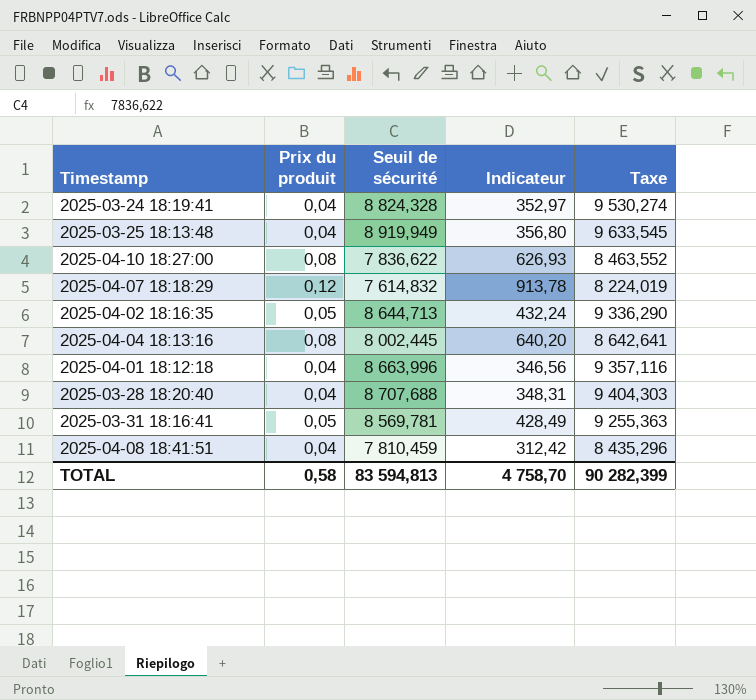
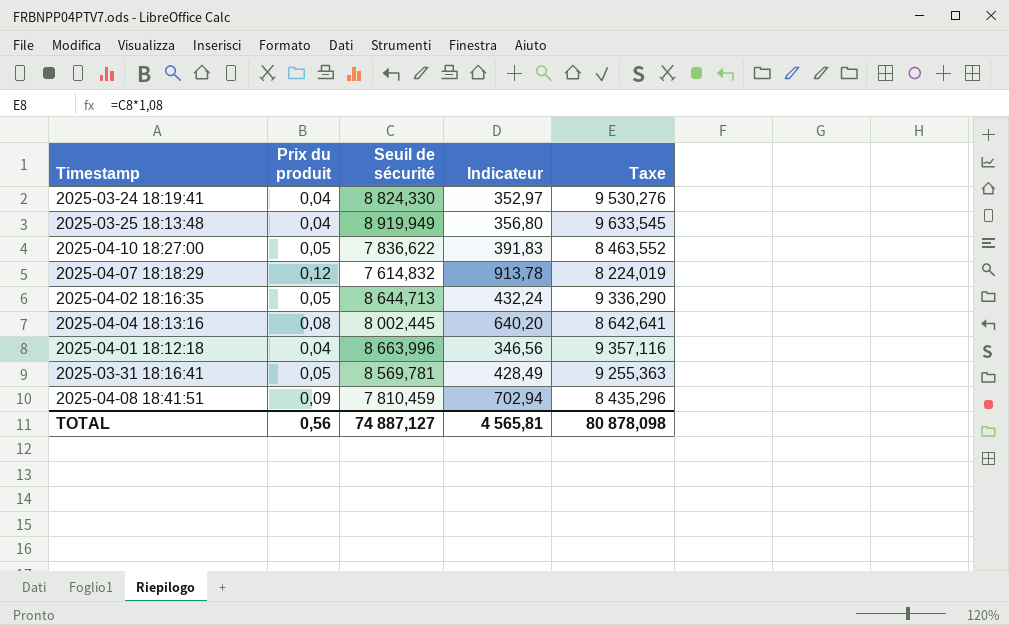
row 2025-03-28 18:20:40: 0,04 | 8 707,688 | 348,31 | 9 404,303 -> none
2025-03-24 18:19:41 | Seuil de sécurité: 8 824,328 -> 8 824,330
2025-03-24 18:19:41 | Taxe: 9 530,274 -> 9 530,276
2025-04-10 18:27:00 | Prix du produit: 0,08 -> 0,05
2025-04-10 18:27:00 | Indicateur: 626,93 -> 391,83
2025-04-08 18:41:51 | Prix du produit: 0,04 -> 0,09
2025-04-08 18:41:51 | Indicateur: 312,42 -> 702,94
TOTAL | Prix du produit: 0,58 -> 0,56
TOTAL | Seuil de sécurité: 83 594,813 -> 74 887,127
TOTAL | Indicateur: 4 758,70 -> 4 565,81
TOTAL | Taxe: 90 282,399 -> 80 878,098

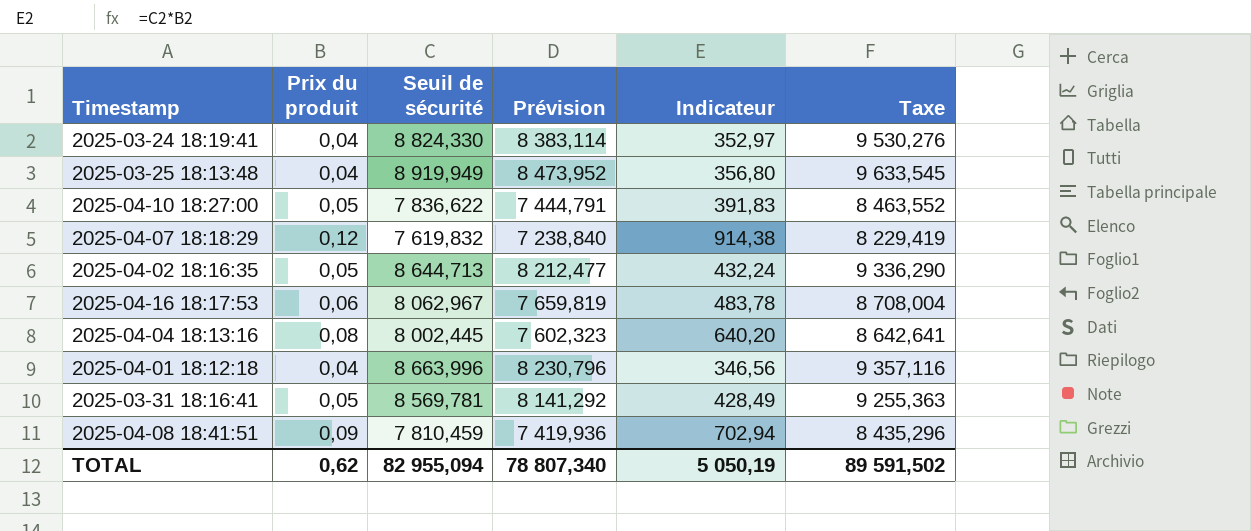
column Prévision | formula: none -> [Seuil de sécurité] * 0,95
2025-04-07 18:18:29 | Seuil de sécurité: 7 614,832 -> 7 619,832
2025-04-07 18:18:29 | Indicateur: 913,78 -> 914,38
2025-04-07 18:18:29 | Taxe: 8 224,019 -> 8 229,419
row 2025-04-16 18:17:53: none -> 0,06 | 8 062,967 | 7 659,819 | 483,78 | 8 708,004
TOTAL | Prix du produit: 0,56 -> 0,62
TOTAL | Seuil de sécurité: 74 887,127 -> 82 955,094
TOTAL | Indicateur: 4 565,81 -> 5 050,19
TOTAL | Taxe: 80 878,098 -> 89 591,502

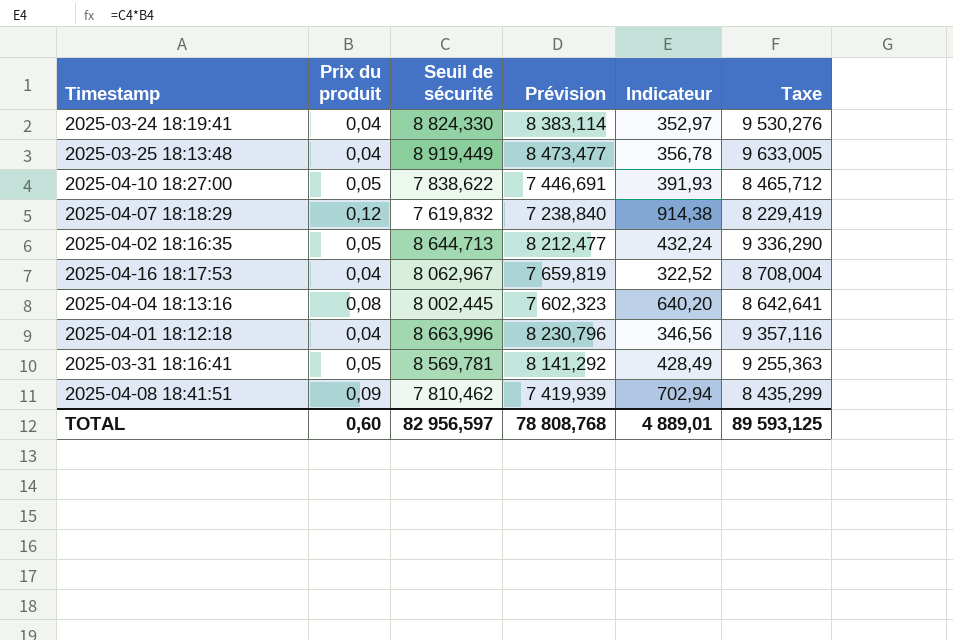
2025-03-25 18:13:48 | Seuil de sécurité: 8 919,949 -> 8 919,449
2025-03-25 18:13:48 | Prévision: 8 473,952 -> 8 473,477
2025-03-25 18:13:48 | Indicateur: 356,80 -> 356,78
2025-03-25 18:13:48 | Taxe: 9 633,545 -> 9 633,005
2025-04-10 18:27:00 | Seuil de sécurité: 7 836,622 -> 7 838,622
2025-04-10 18:27:00 | Prévision: 7 444,791 -> 7 446,691
2025-04-10 18:27:00 | Indicateur: 391,83 -> 391,93
2025-04-10 18:27:00 | Taxe: 8 463,552 -> 8 465,712
2025-04-16 18:17:53 | Prix du produit: 0,06 -> 0,04
2025-04-16 18:17:53 | Indicateur: 483,78 -> 322,52
2025-04-08 18:41:51 | Seuil de sécurité: 7 810,459 -> 7 810,462
2025-04-08 18:41:51 | Prévision: 7 419,936 -> 7 419,939
2025-04-08 18:41:51 | Taxe: 8 435,296 -> 8 435,299
TOTAL | Prix du produit: 0,62 -> 0,60
TOTAL | Seuil de sécurité: 82 955,094 -> 82 956,597
TOTAL | Prévision: 78 807,340 -> 78 808,768
TOTAL | Indicateur: 5 050,19 -> 4 889,01
TOTAL | Taxe: 89 591,502 -> 89 593,125

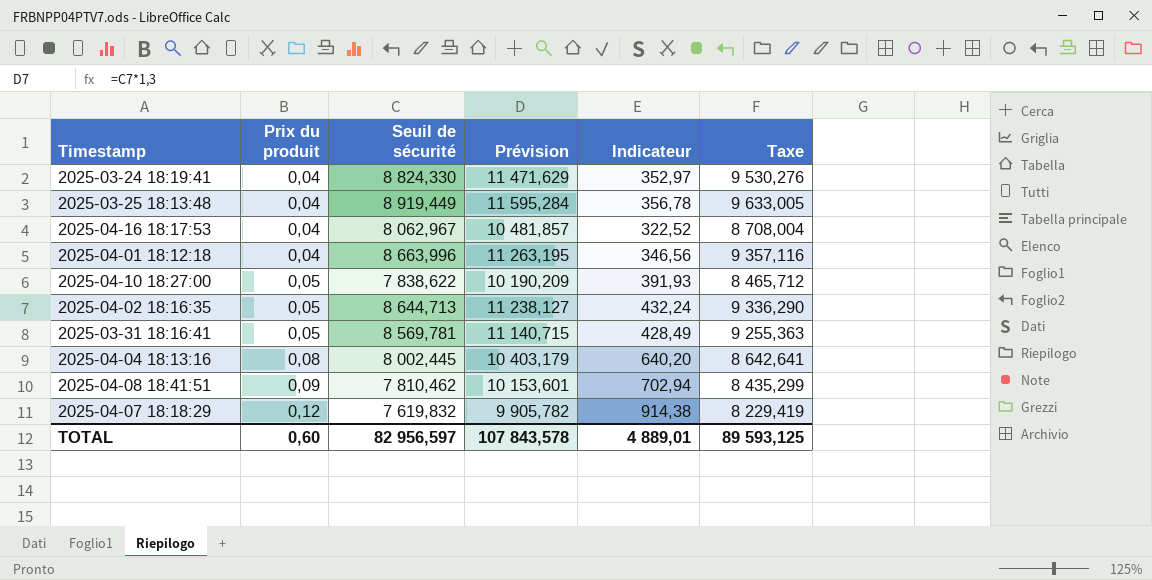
row order: none -> Prix du produit ascending
column Prévision | formula: [Seuil de sécurité] * 0,95 -> [Seuil de sécurité] * 1,3
TOTAL | Prévision: 78 808,768 -> 107 843,578

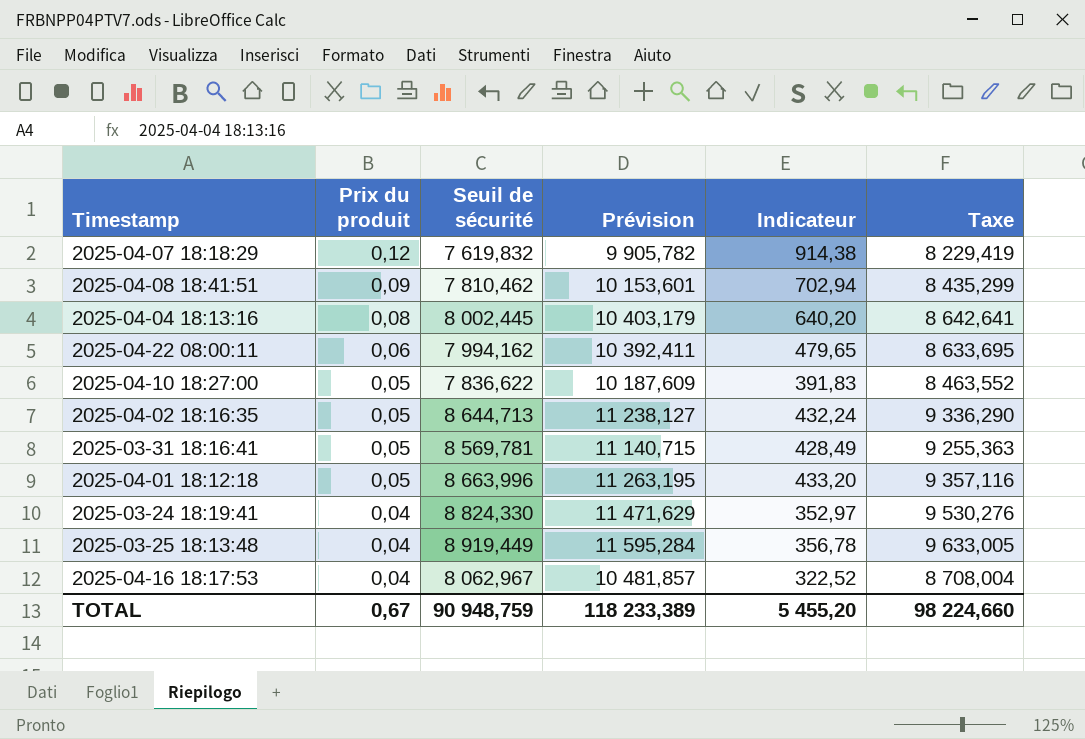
row order: Prix du produit ascending -> Prix du produit descending
row 2025-04-22 08:00:11: none -> 0,06 | 7 994,162 | 10 392,411 | 479,65 | 8 633,695
2025-04-10 18:27:00 | Seuil de sécurité: 7 838,622 -> 7 836,622
2025-04-10 18:27:00 | Prévision: 10 190,209 -> 10 187,609
2025-04-10 18:27:00 | Indicateur: 391,93 -> 391,83
2025-04-10 18:27:00 | Taxe: 8 465,712 -> 8 463,552
2025-04-01 18:12:18 | Prix du produit: 0,04 -> 0,05
2025-04-01 18:12:18 | Indicateur: 346,56 -> 433,20
TOTAL | Prix du produit: 0,60 -> 0,67
TOTAL | Seuil de sécurité: 82 956,597 -> 90 948,759
TOTAL | Prévision: 107 843,578 -> 118 233,389
TOTAL | Indicateur: 4 889,01 -> 5 455,20
TOTAL | Taxe: 89 593,125 -> 98 224,660

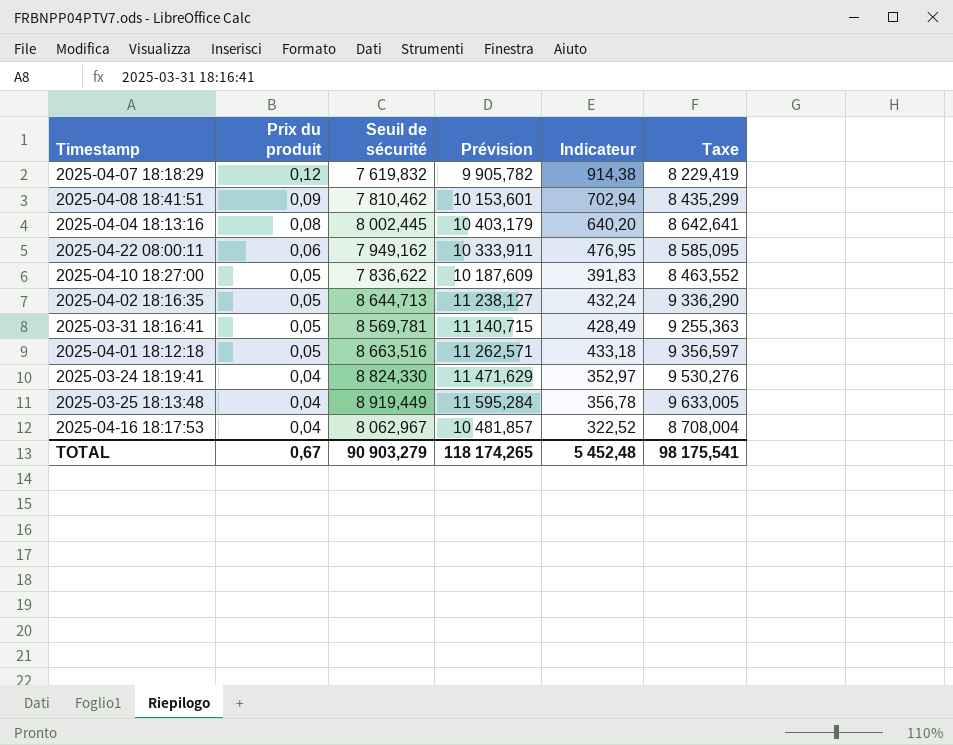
2025-04-22 08:00:11 | Seuil de sécurité: 7 994,162 -> 7 949,162
2025-04-22 08:00:11 | Prévision: 10 392,411 -> 10 333,911
2025-04-22 08:00:11 | Indicateur: 479,65 -> 476,95
2025-04-22 08:00:11 | Taxe: 8 633,695 -> 8 585,095
2025-04-01 18:12:18 | Seuil de sécurité: 8 663,996 -> 8 663,516
2025-04-01 18:12:18 | Prévision: 11 263,195 -> 11 262,571
2025-04-01 18:12:18 | Indicateur: 433,20 -> 433,18
2025-04-01 18:12:18 | Taxe: 9 357,116 -> 9 356,597
TOTAL | Seuil de sécurité: 90 948,759 -> 90 903,279
TOTAL | Prévision: 118 233,389 -> 118 174,265
TOTAL | Indicateur: 5 455,20 -> 5 452,48
TOTAL | Taxe: 98 224,660 -> 98 175,541

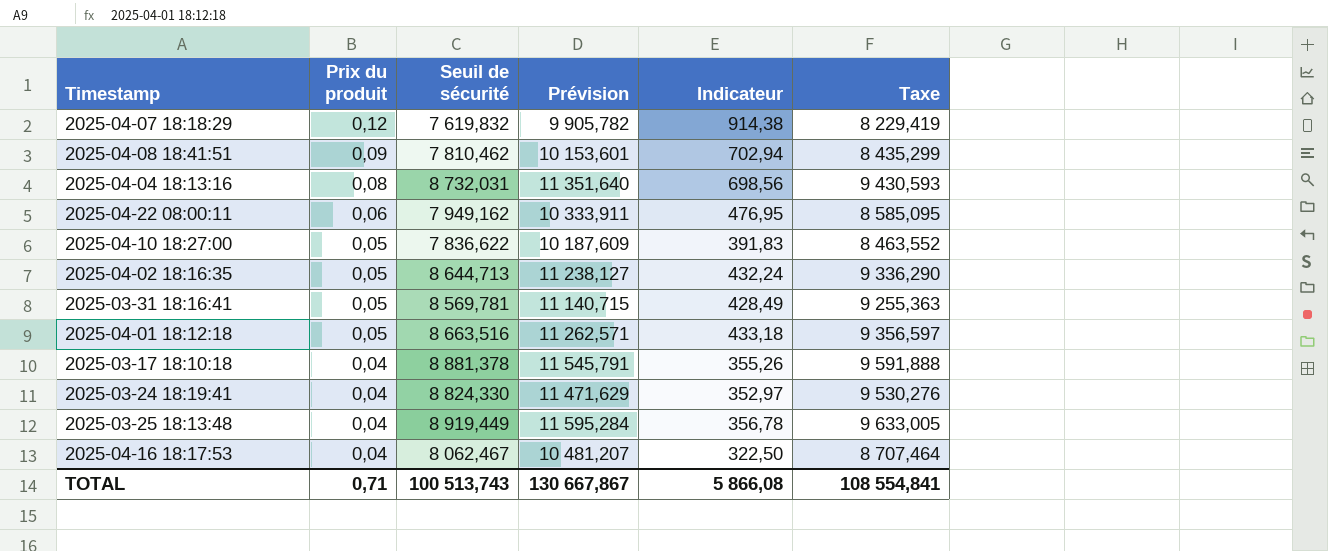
2025-04-04 18:13:16 | Seuil de sécurité: 8 002,445 -> 8 732,031
2025-04-04 18:13:16 | Prévision: 10 403,179 -> 11 351,640
2025-04-04 18:13:16 | Indicateur: 640,20 -> 698,56
2025-04-04 18:13:16 | Taxe: 8 642,641 -> 9 430,593
row 2025-03-17 18:10:18: none -> 0,04 | 8 881,378 | 11 545,791 | 355,26 | 9 591,888
2025-04-16 18:17:53 | Seuil de sécurité: 8 062,967 -> 8 062,467
2025-04-16 18:17:53 | Prévision: 10 481,857 -> 10 481,207
2025-04-16 18:17:53 | Indicateur: 322,52 -> 322,50
2025-04-16 18:17:53 | Taxe: 8 708,004 -> 8 707,464
TOTAL | Prix du produit: 0,67 -> 0,71
TOTAL | Seuil de sécurité: 90 903,279 -> 100 513,743
TOTAL | Prévision: 118 174,265 -> 130 667,867
TOTAL | Indicateur: 5 452,48 -> 5 866,08
TOTAL | Taxe: 98 175,541 -> 108 554,841

